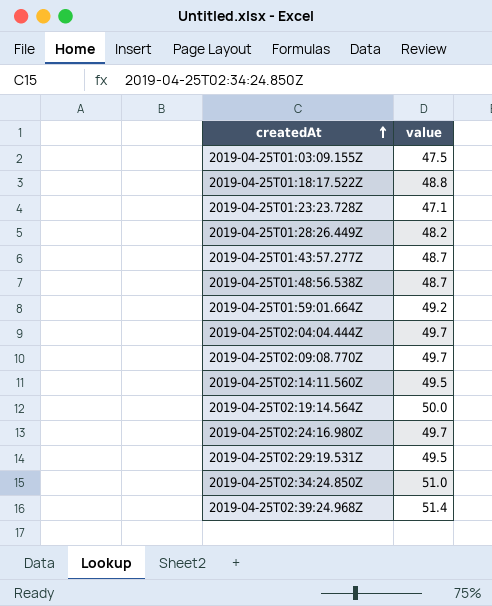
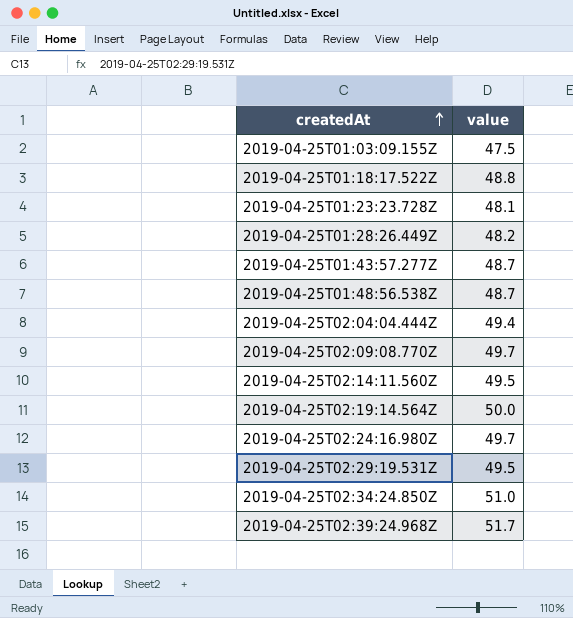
row 2019-04-25T01:59:01.664Z: 49.2 -> none
2019-04-25T01:23:23.728Z | value: 47.1 -> 48.1
2019-04-25T02:04:04.444Z | value: 49.7 -> 49.4
2019-04-25T02:39:24.968Z | value: 51.4 -> 51.7

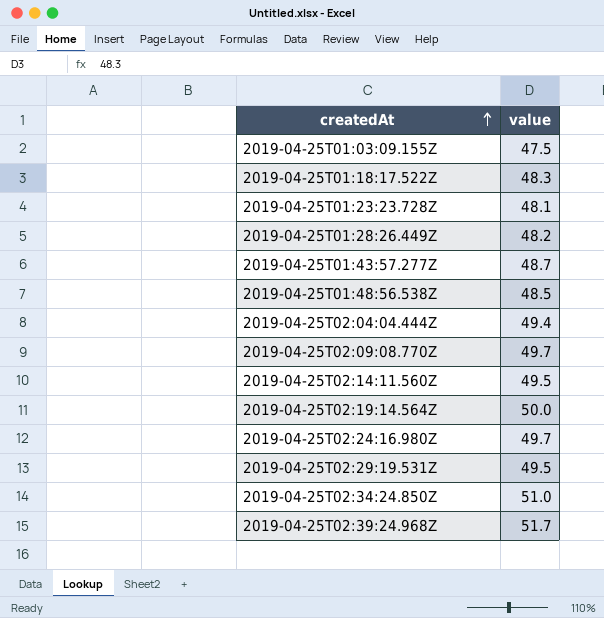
2019-04-25T01:18:17.522Z | value: 48.8 -> 48.3
2019-04-25T01:48:56.538Z | value: 48.7 -> 48.5

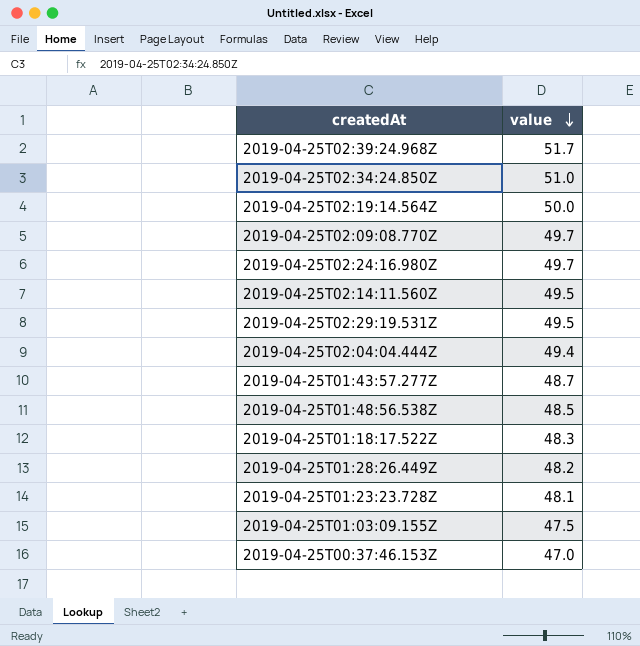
row order: createdAt ascending -> value descending
row 2019-04-25T00:37:46.153Z: none -> 47.0

